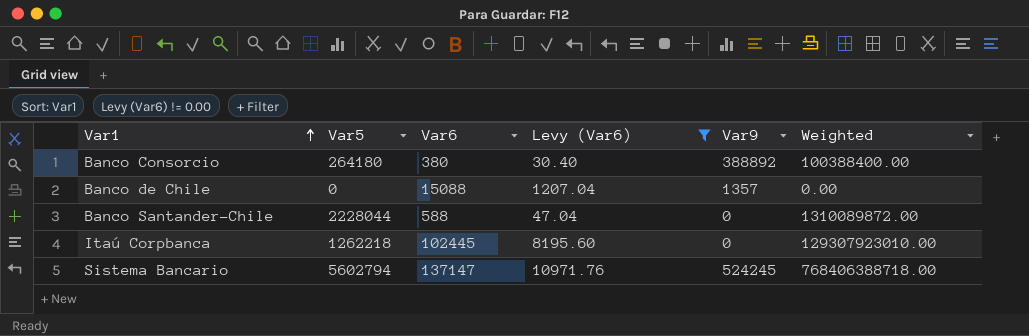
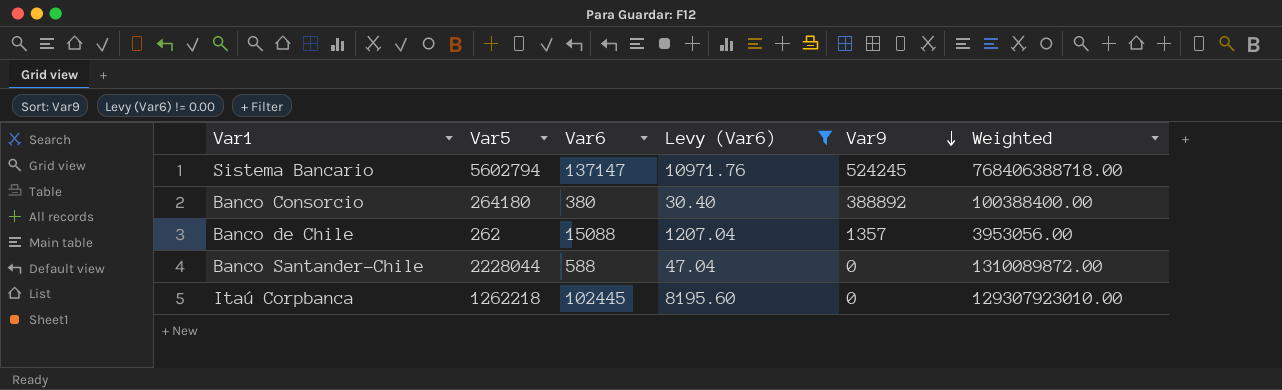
row order: Var1 ascending -> Var9 descending
Banco de Chile | Var5: 0 -> 262
Banco de Chile | Weighted: 0.00 -> 3953056.00

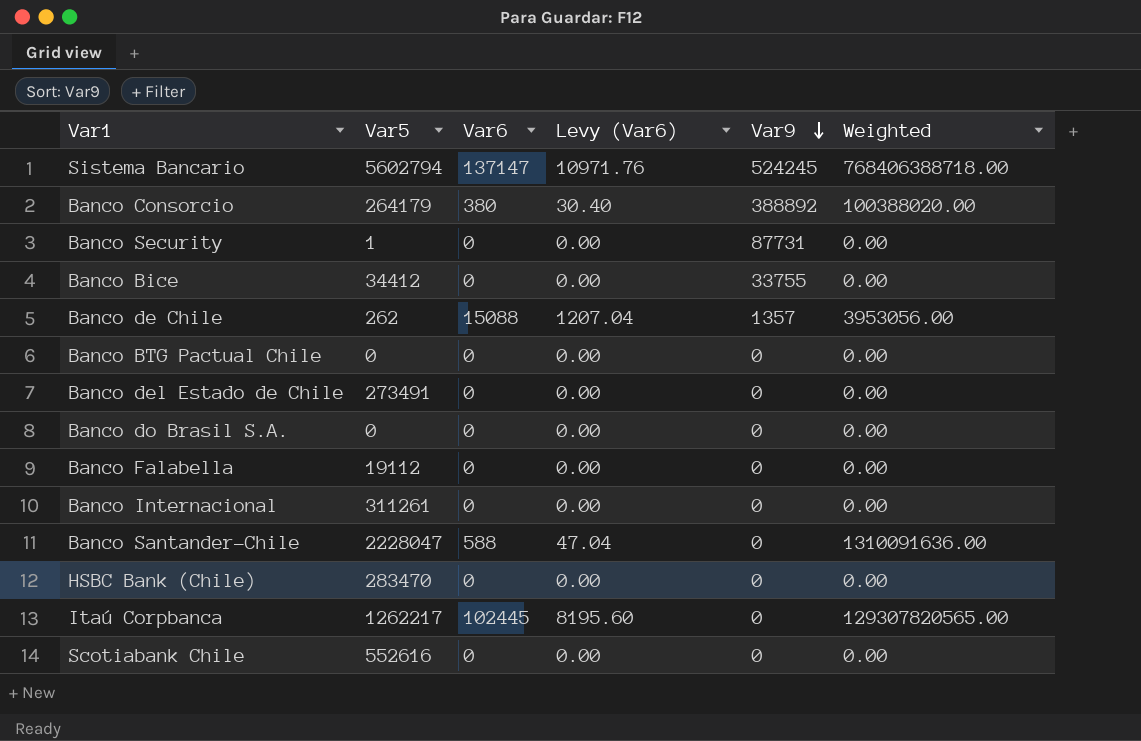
filter: Levy (Var6) != 0.00 -> none
Banco Consorcio | Var5: 264180 -> 264179
Banco Consorcio | Weighted: 100388400.00 -> 100388020.00
Banco Santander-Chile | Var5: 2228044 -> 2228047
Banco Santander-Chile | Weighted: 1310089872.00 -> 1310091636.00
Itaú Corpbanca | Var5: 1262218 -> 1262217
Itaú Corpbanca | Weighted: 129307923010.00 -> 129307820565.00

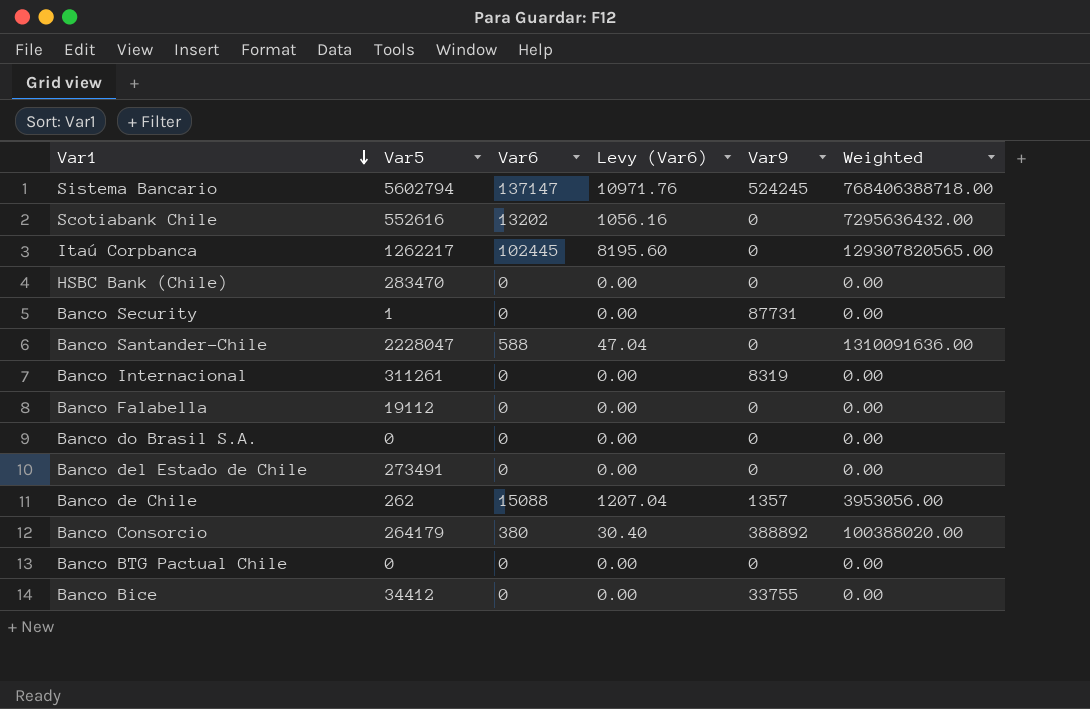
row order: Var9 descending -> Var1 descending
Scotiabank Chile | Var6: 0 -> 13202
Scotiabank Chile | Levy (Var6): 0.00 -> 1056.16
Scotiabank Chile | Weighted: 0.00 -> 7295636432.00
Banco Internacional | Var9: 0 -> 8319

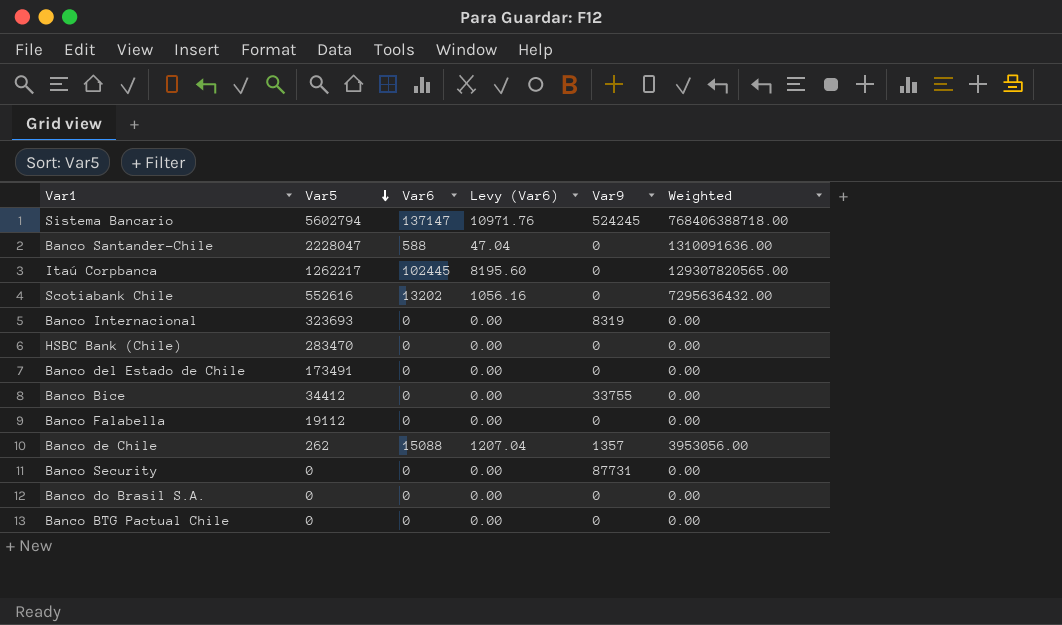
row order: Var1 descending -> Var5 descending
row Banco Consorcio: 264179 | 380 | 30.40 | 388892 | 100388020.00 -> none
Banco Internacional | Var5: 311261 -> 323693
Banco del Estado de Chile | Var5: 273491 -> 173491
Banco Security | Var5: 1 -> 0

